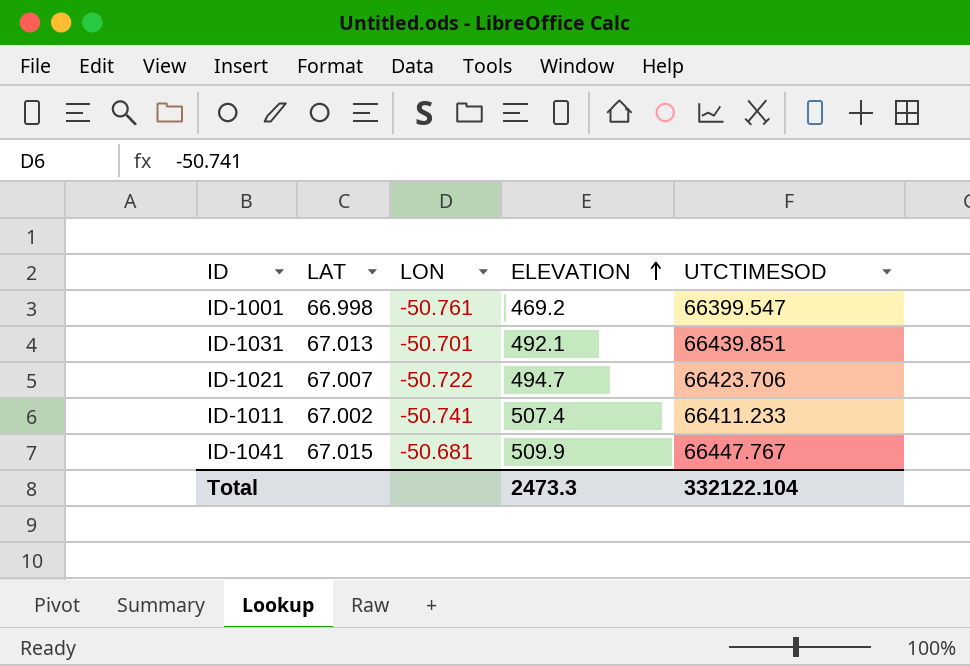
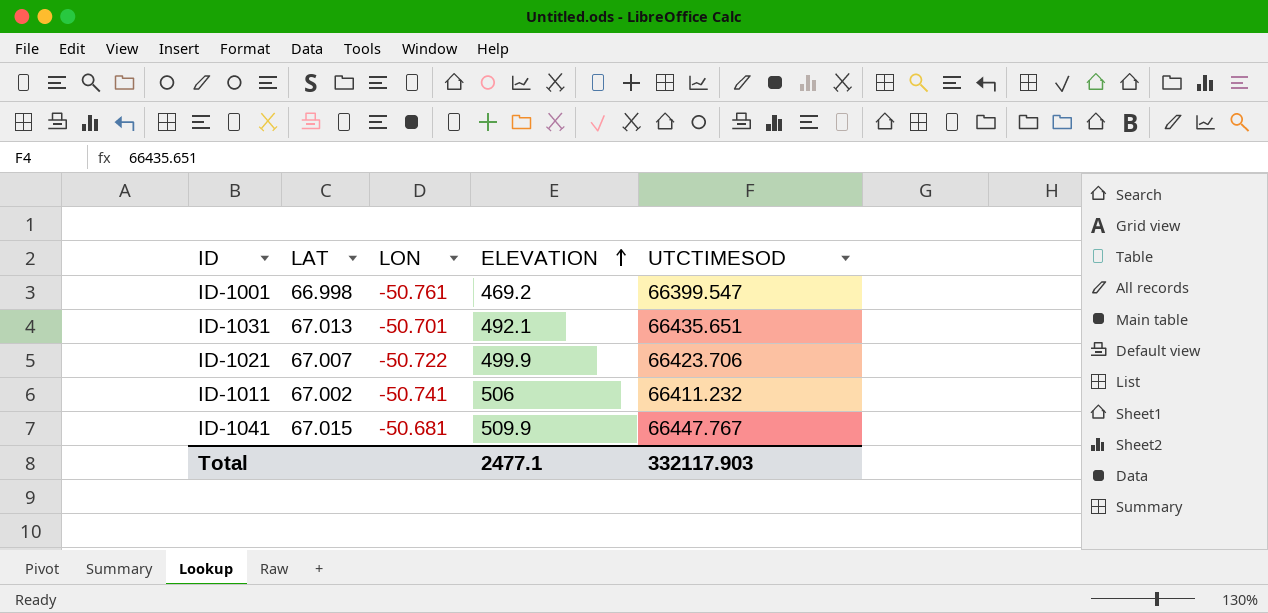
ID-1031 | UTCTIMESOD: 66439.851 -> 66435.651
ID-1021 | ELEVATION: 494.7 -> 499.9
ID-1011 | ELEVATION: 507.4 -> 506
ID-1011 | UTCTIMESOD: 66411.233 -> 66411.232
Total | ELEVATION: 2473.3 -> 2477.1
Total | UTCTIMESOD: 332122.104 -> 332117.903

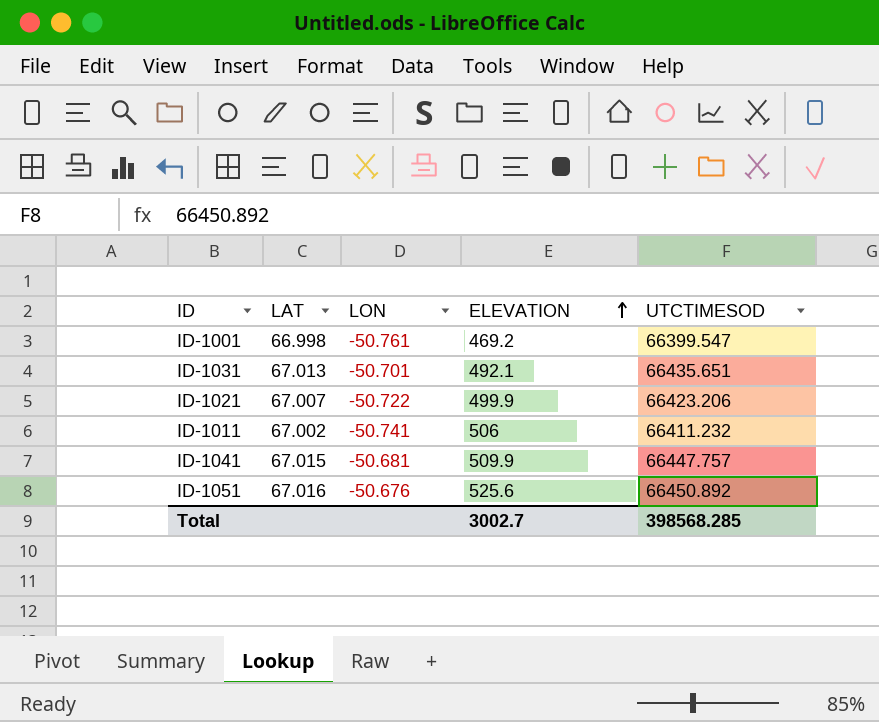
ID-1021 | UTCTIMESOD: 66423.706 -> 66423.206
ID-1041 | UTCTIMESOD: 66447.767 -> 66447.757
row ID-1051: none -> 67.016 | -50.676 | 525.6 | 66450.892
Total | ELEVATION: 2477.1 -> 3002.7
Total | UTCTIMESOD: 332117.903 -> 398568.285

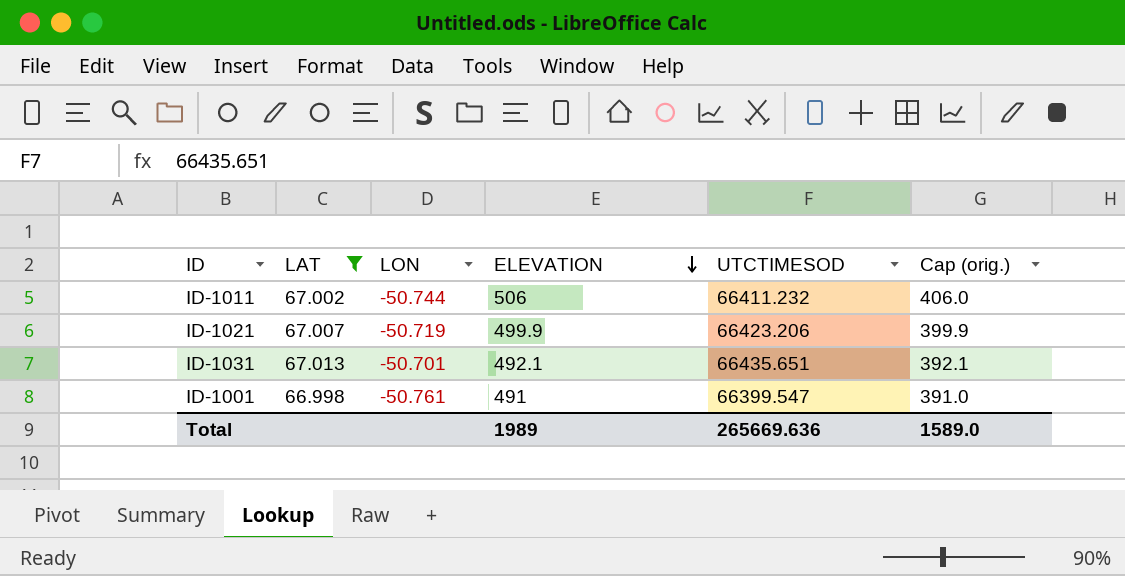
filter: none -> LAT <= 67.013
row order: ELEVATION ascending -> ELEVATION descending
column Cap (orig.) | formula: none -> [ELEVATION] - 100
ID-1011 | LON: -50.741 -> -50.744
ID-1021 | LON: -50.722 -> -50.719
ID-1001 | ELEVATION: 469.2 -> 491
Total | ELEVATION: 3002.7 -> 1989
Total | UTCTIMESOD: 398568.285 -> 265669.636

